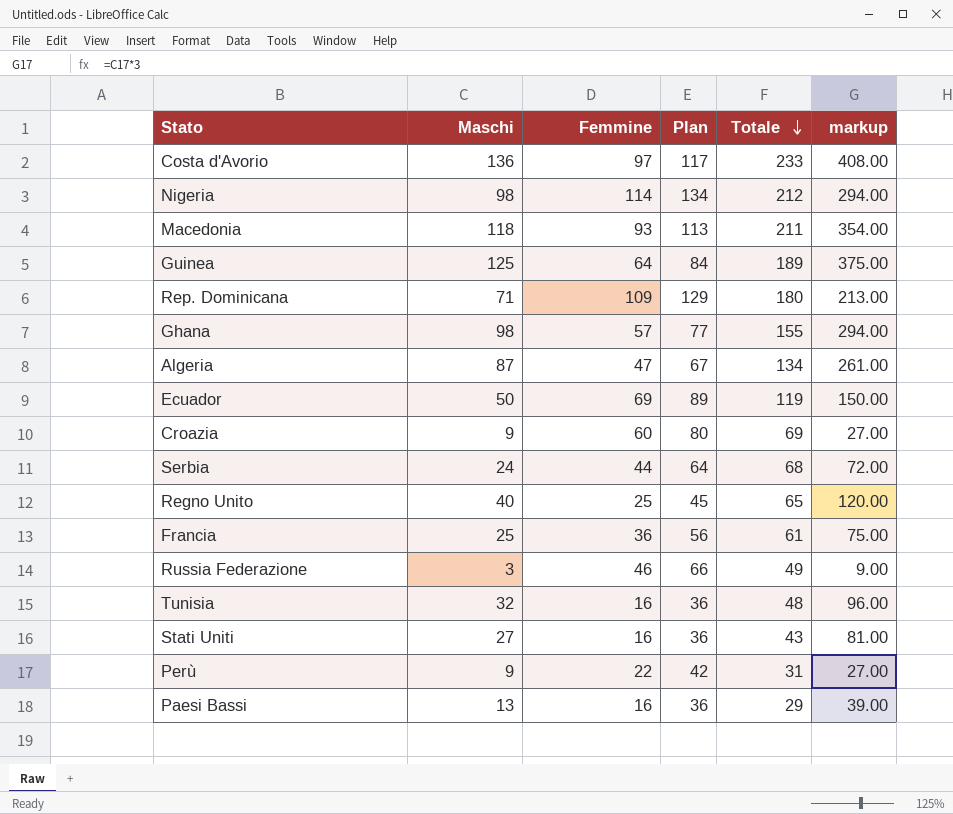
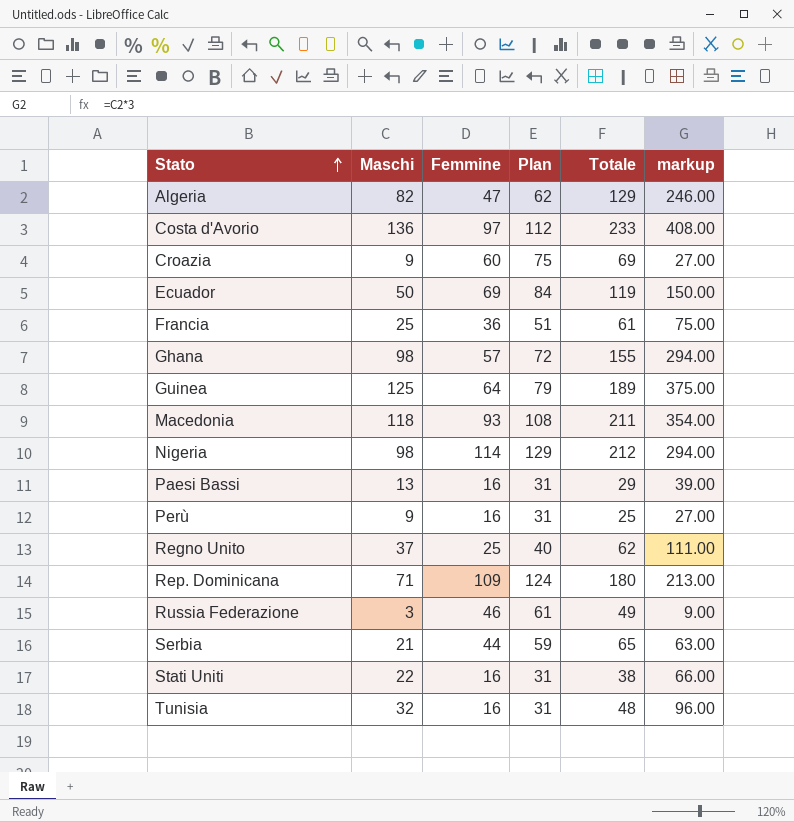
row order: Totale descending -> Stato ascending
column Plan | formula: [Femmine] + 20 -> [Femmine] + 15
Algeria | Maschi: 87 -> 82
Algeria | Totale: 134 -> 129
Algeria | markup: 261.00 -> 246.00
Perù | Femmine: 22 -> 16
Perù | Totale: 31 -> 25
Regno Unito | Maschi: 40 -> 37
Regno Unito | Totale: 65 -> 62
Regno Unito | markup: 120.00 -> 111.00
Serbia | Maschi: 24 -> 21
Serbia | Totale: 68 -> 65
Serbia | markup: 72.00 -> 63.00
Stati Uniti | Maschi: 27 -> 22
Stati Uniti | Totale: 43 -> 38
Stati Uniti | markup: 81.00 -> 66.00

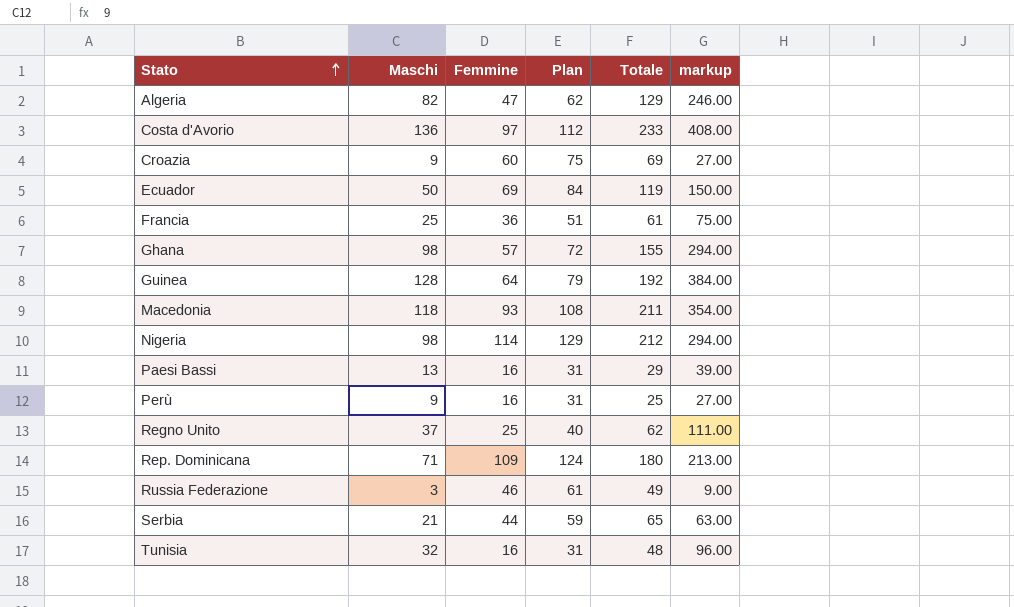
row Stati Uniti: 22 | 16 | 31 | 38 | 66.00 -> none
Guinea | Maschi: 125 -> 128
Guinea | Totale: 189 -> 192
Guinea | markup: 375.00 -> 384.00

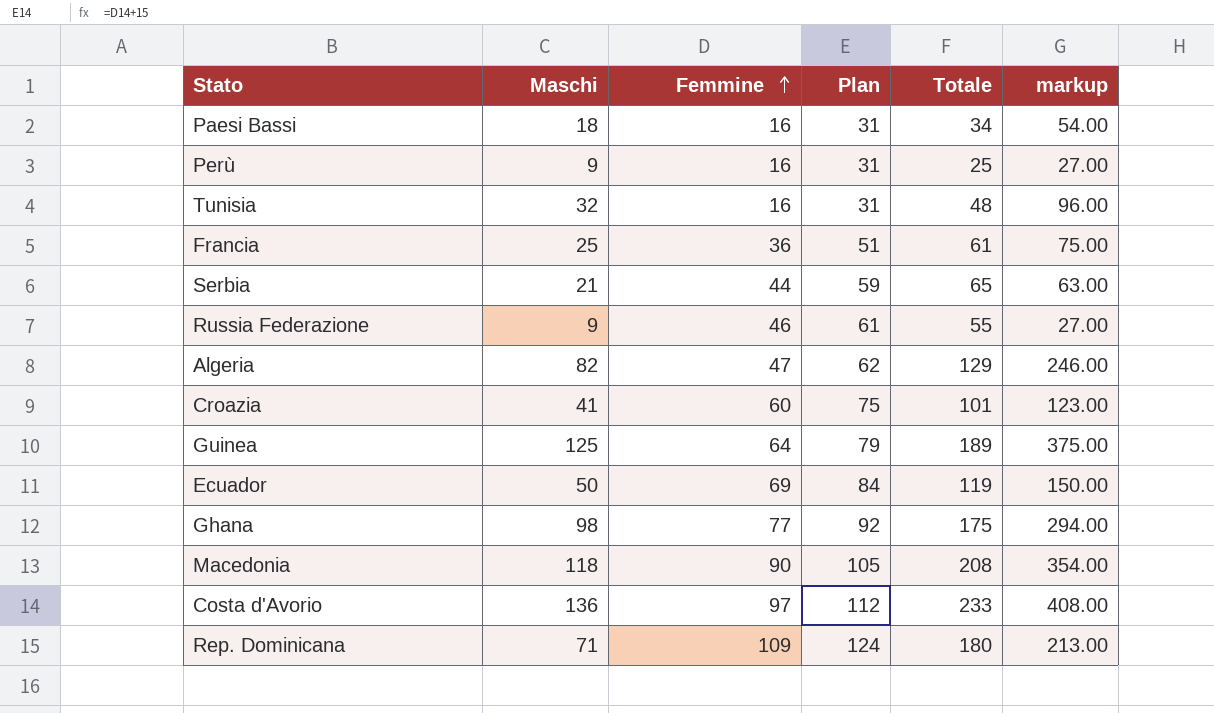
row order: Stato ascending -> Femmine ascending
row Nigeria: 98 | 114 | 129 | 212 | 294.00 -> none
row Regno Unito: 37 | 25 | 40 | 62 | 111.00 -> none
Paesi Bassi | Maschi: 13 -> 18
Paesi Bassi | Totale: 29 -> 34
Paesi Bassi | markup: 39.00 -> 54.00
Russia Federazione | Maschi: 3 -> 9
Russia Federazione | Totale: 49 -> 55
Russia Federazione | markup: 9.00 -> 27.00
Croazia | Maschi: 9 -> 41
Croazia | Totale: 69 -> 101
Croazia | markup: 27.00 -> 123.00
Guinea | Maschi: 128 -> 125
Guinea | Totale: 192 -> 189
Guinea | markup: 384.00 -> 375.00
Ghana | Femmine: 57 -> 77
Ghana | Plan: 72 -> 92
Ghana | Totale: 155 -> 175
Macedonia | Femmine: 93 -> 90
Macedonia | Plan: 108 -> 105
Macedonia | Totale: 211 -> 208

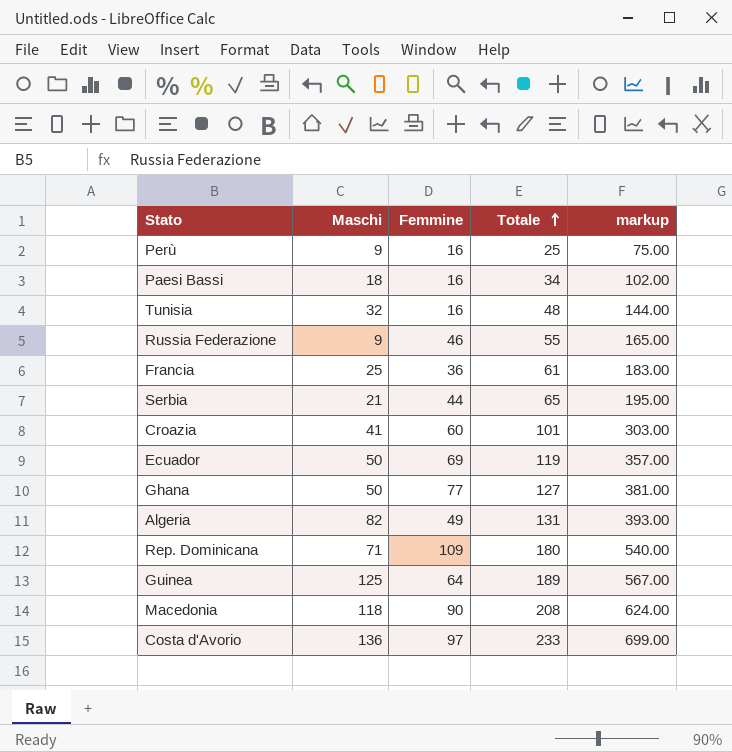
row order: Femmine ascending -> Totale ascending
column Plan | formula: [Femmine] + 15 -> none
column markup | formula: [Maschi] * 3 -> [Totale] * 3
Ghana | Maschi: 98 -> 50
Ghana | Totale: 175 -> 127
Algeria | Femmine: 47 -> 49
Algeria | Totale: 129 -> 131

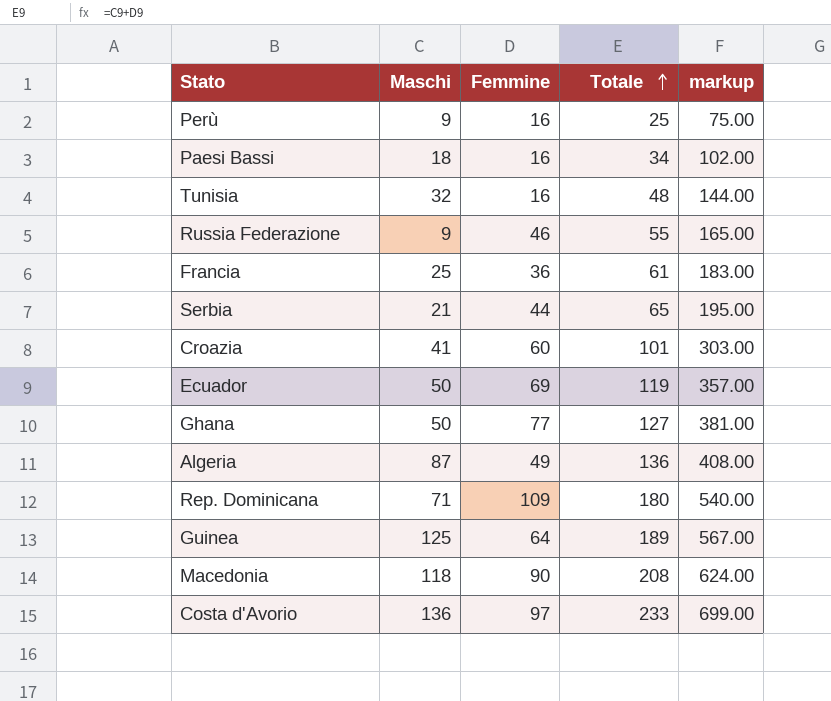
Algeria | Maschi: 82 -> 87
Algeria | Totale: 131 -> 136
Algeria | markup: 393.00 -> 408.00

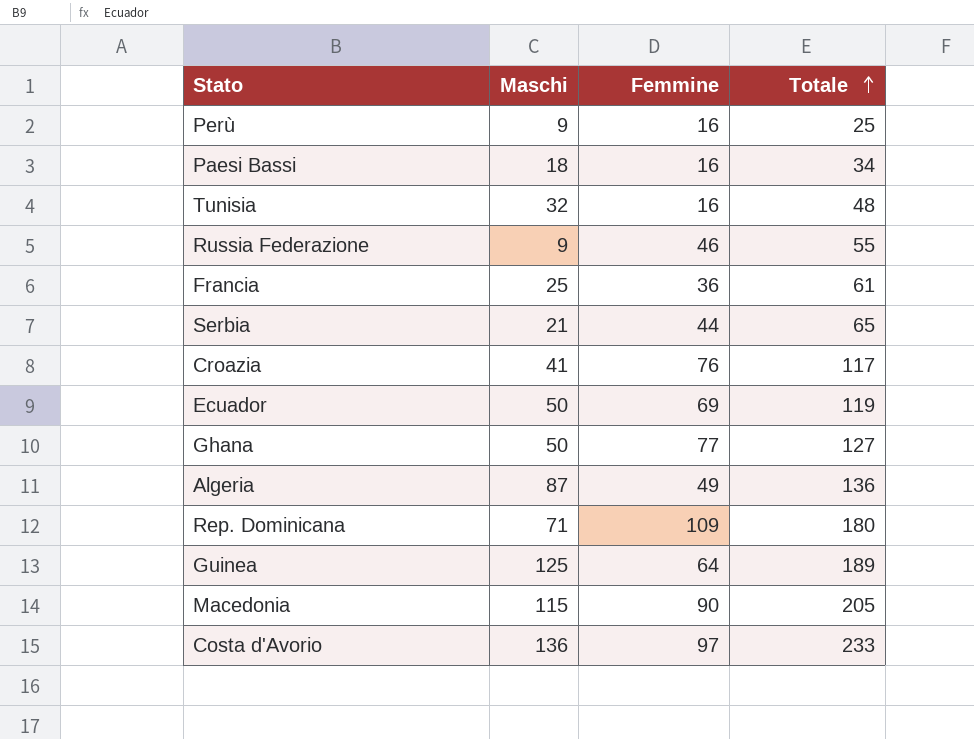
column markup | formula: [Totale] * 3 -> none
Croazia | Femmine: 60 -> 76
Croazia | Totale: 101 -> 117
Macedonia | Maschi: 118 -> 115
Macedonia | Totale: 208 -> 205

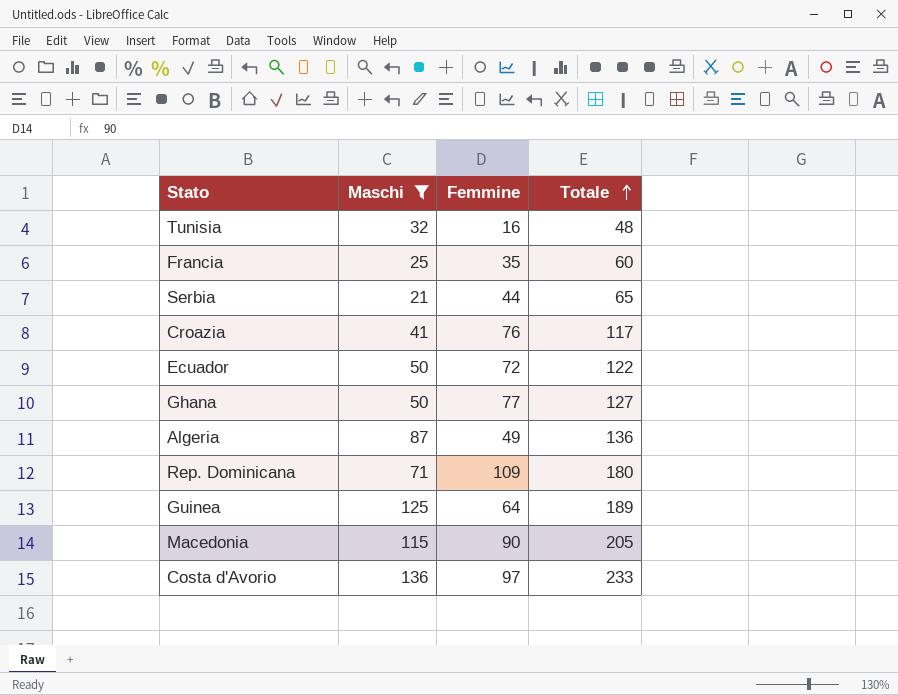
filter: none -> Maschi >= 21
Francia | Femmine: 36 -> 35
Francia | Totale: 61 -> 60
Ecuador | Femmine: 69 -> 72
Ecuador | Totale: 119 -> 122

